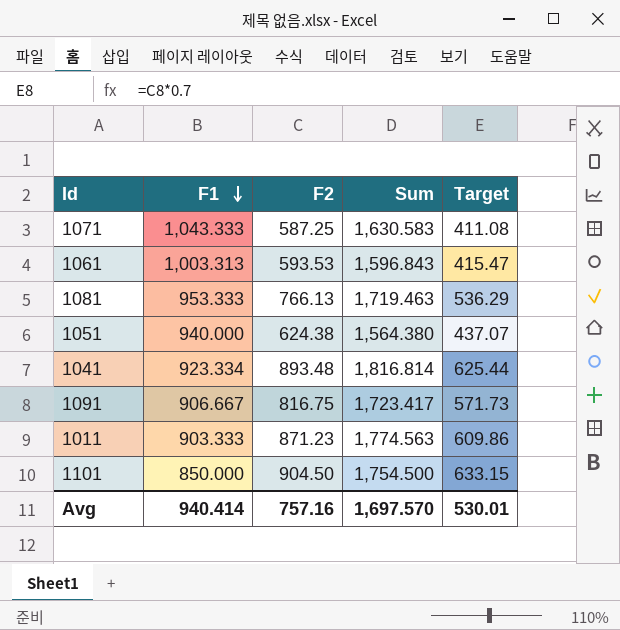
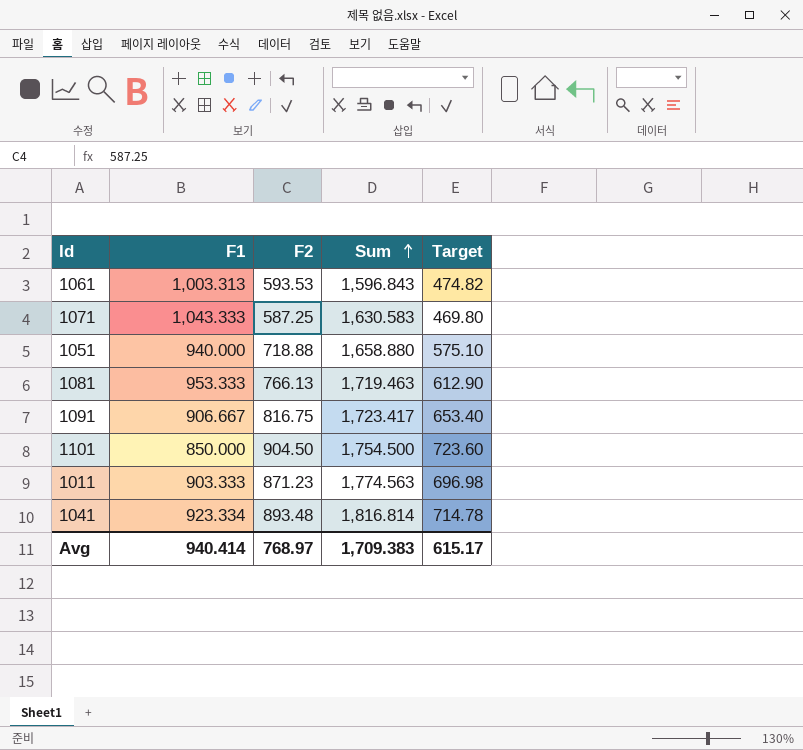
row order: F1 descending -> Sum ascending
column Target | formula: [F2] * 0.7 -> [F2] * 0.8
1051 | F2: 624.38 -> 718.88
1051 | Sum: 1,564.380 -> 1,658.880
Avg | F2: 757.16 -> 768.97
Avg | Sum: 1,697.570 -> 1,709.383
Avg | Target: 530.01 -> 615.17

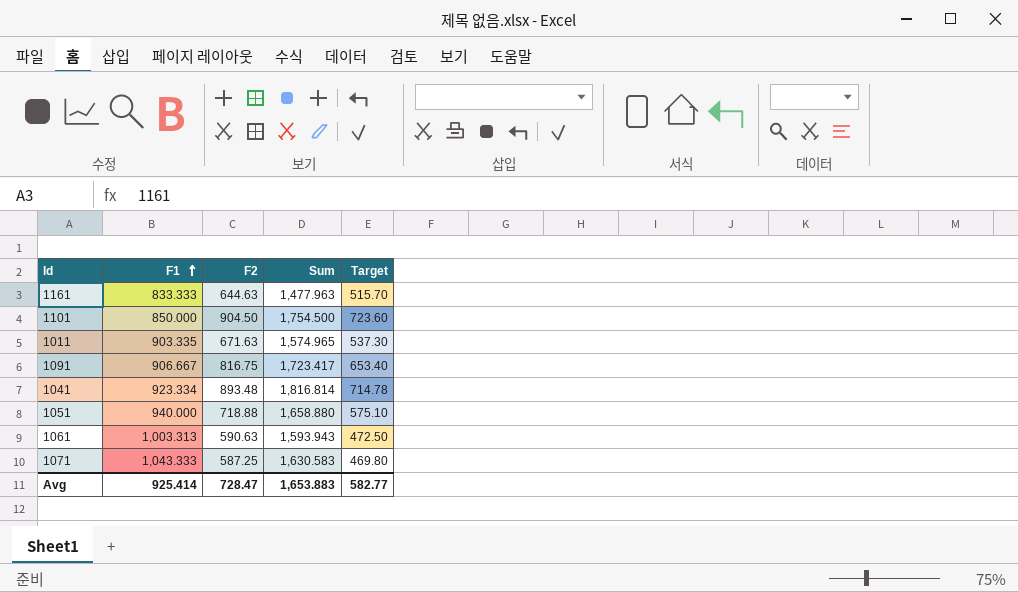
row order: Sum ascending -> F1 ascending
row 1081: 953.333 | 766.13 | 1,719.463 | 612.90 -> none
row 1161: none -> 833.333 | 644.63 | 1,477.963 | 515.70
1011 | F1: 903.333 -> 903.335
1011 | F2: 871.23 -> 671.63
1011 | Sum: 1,774.563 -> 1,574.965
1011 | Target: 696.98 -> 537.30
1061 | F2: 593.53 -> 590.63
1061 | Sum: 1,596.843 -> 1,593.943
1061 | Target: 474.82 -> 472.50
Avg | F1: 940.414 -> 925.414
Avg | F2: 768.97 -> 728.47
Avg | Sum: 1,709.383 -> 1,653.883
Avg | Target: 615.17 -> 582.77

